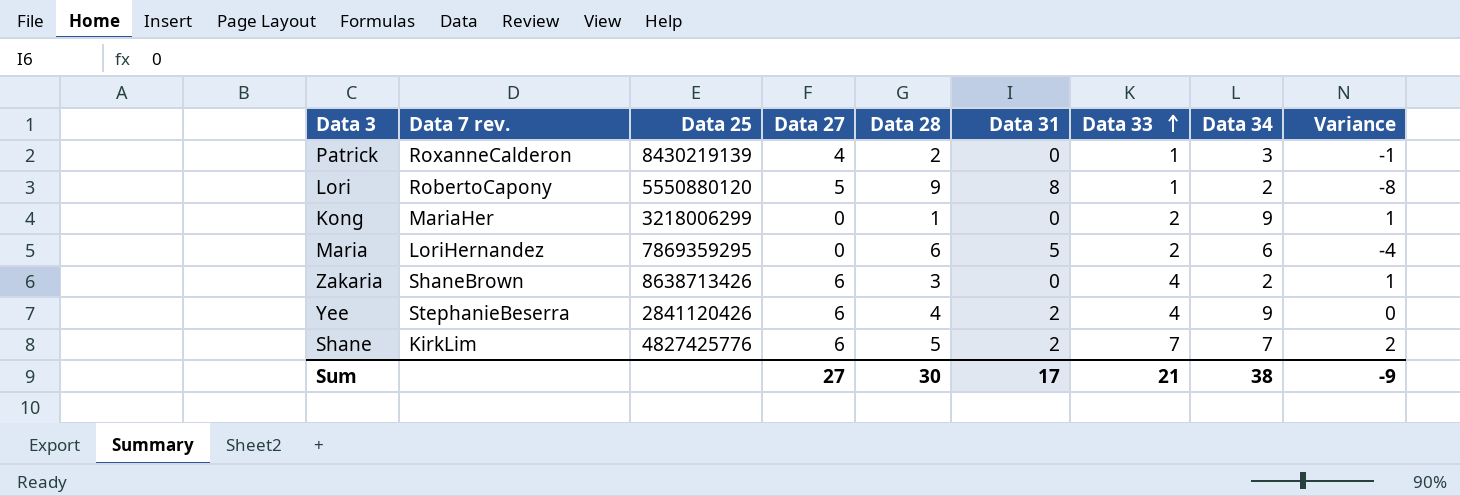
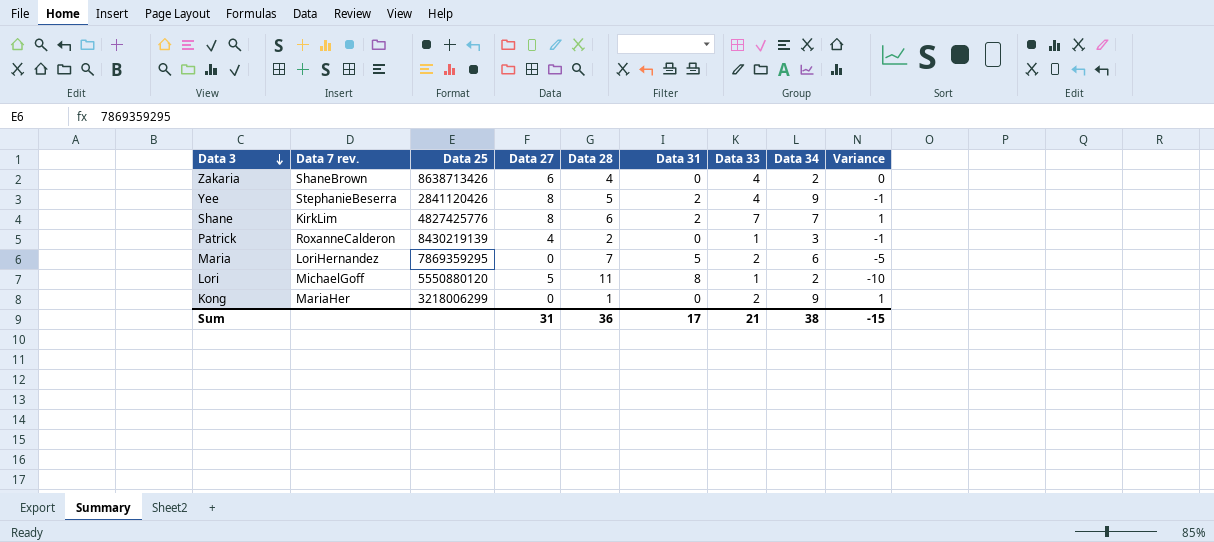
row order: Data 33 ascending -> Data 3 descending
Zakaria | Data 28: 3 -> 4
Zakaria | Variance: 1 -> 0
Yee | Data 27: 6 -> 8
Yee | Data 28: 4 -> 5
Yee | Variance: 0 -> -1
Shane | Data 27: 6 -> 8
Shane | Data 28: 5 -> 6
Shane | Variance: 2 -> 1
Maria | Data 28: 6 -> 7
Maria | Variance: -4 -> -5
Lori | Data 7 rev.: RobertoCapony -> MichaelGoff
Lori | Data 28: 9 -> 11
Lori | Variance: -8 -> -10
Sum | Data 27: 27 -> 31
Sum | Data 28: 30 -> 36
Sum | Variance: -9 -> -15

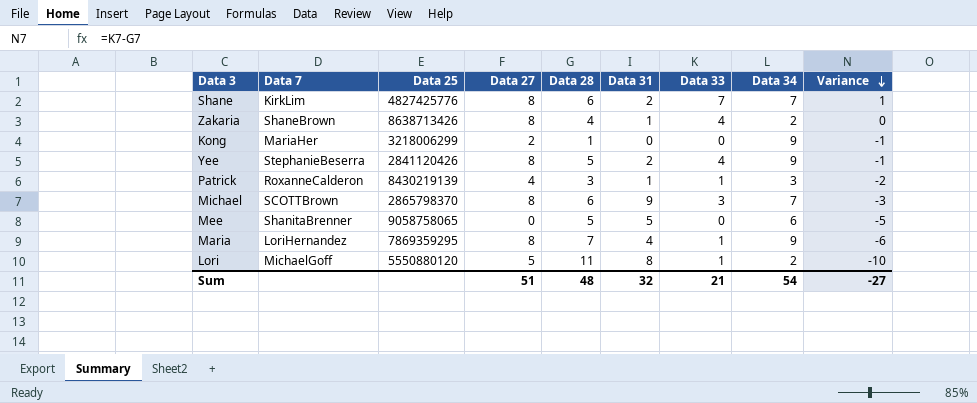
row order: Data 3 descending -> Variance descending
column name: Data 7 rev. -> Data 7
Zakaria | Data 27: 6 -> 8
Zakaria | Data 31: 0 -> 1
Kong | Data 27: 0 -> 2
Kong | Data 33: 2 -> 0
Kong | Variance: 1 -> -1
Patrick | Data 28: 2 -> 3
Patrick | Data 31: 0 -> 1
Patrick | Variance: -1 -> -2
row Michael: none -> SCOTTBrown | 2865798370 | 8 | 6 | 9 | 3 | 7 | -3
row Mee: none -> ShanitaBrenner | 9058758065 | 0 | 5 | 5 | 0 | 6 | -5
Maria | Data 27: 0 -> 8
Maria | Data 31: 5 -> 4
Maria | Data 33: 2 -> 1
Maria | Data 34: 6 -> 9
Maria | Variance: -5 -> -6
Sum | Data 27: 31 -> 51
Sum | Data 28: 36 -> 48
Sum | Data 31: 17 -> 32
Sum | Data 34: 38 -> 54
Sum | Variance: -15 -> -27

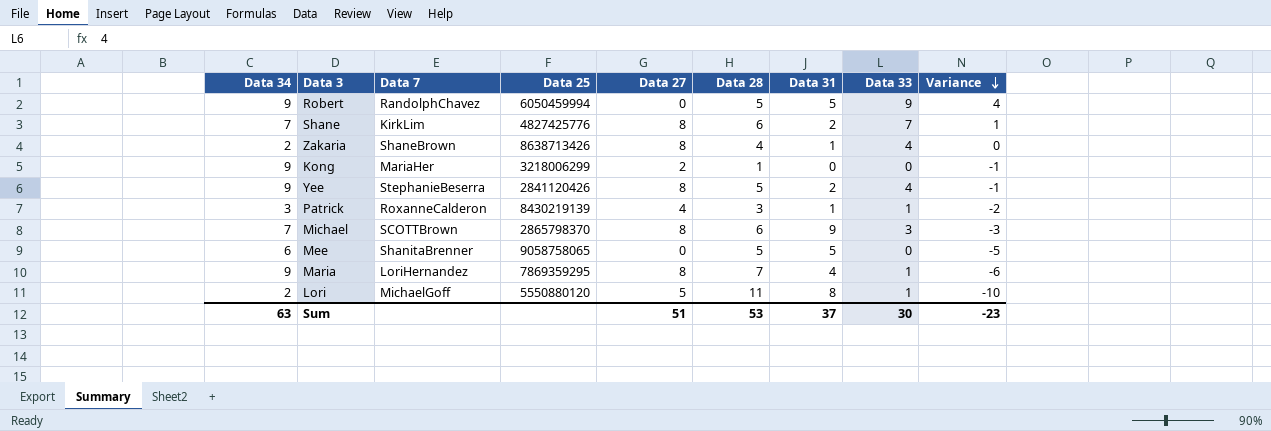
column Data 34 | position: 8 -> 1
row Robert: none -> 9 | RandolphChavez | 6050459994 | 0 | 5 | 5 | 9 | 4
Sum | Data 34: 54 -> 63
Sum | Data 28: 48 -> 53
Sum | Data 31: 32 -> 37
Sum | Data 33: 21 -> 30
Sum | Variance: -27 -> -23

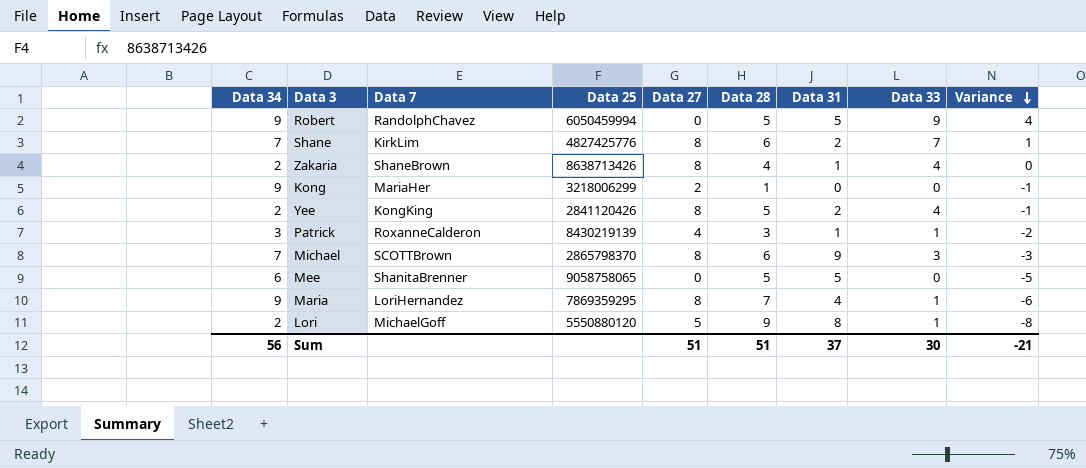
Yee | Data 34: 9 -> 2
Yee | Data 7: StephanieBeserra -> KongKing
Lori | Data 28: 11 -> 9
Lori | Variance: -10 -> -8
Sum | Data 34: 63 -> 56
Sum | Data 28: 53 -> 51
Sum | Variance: -23 -> -21

